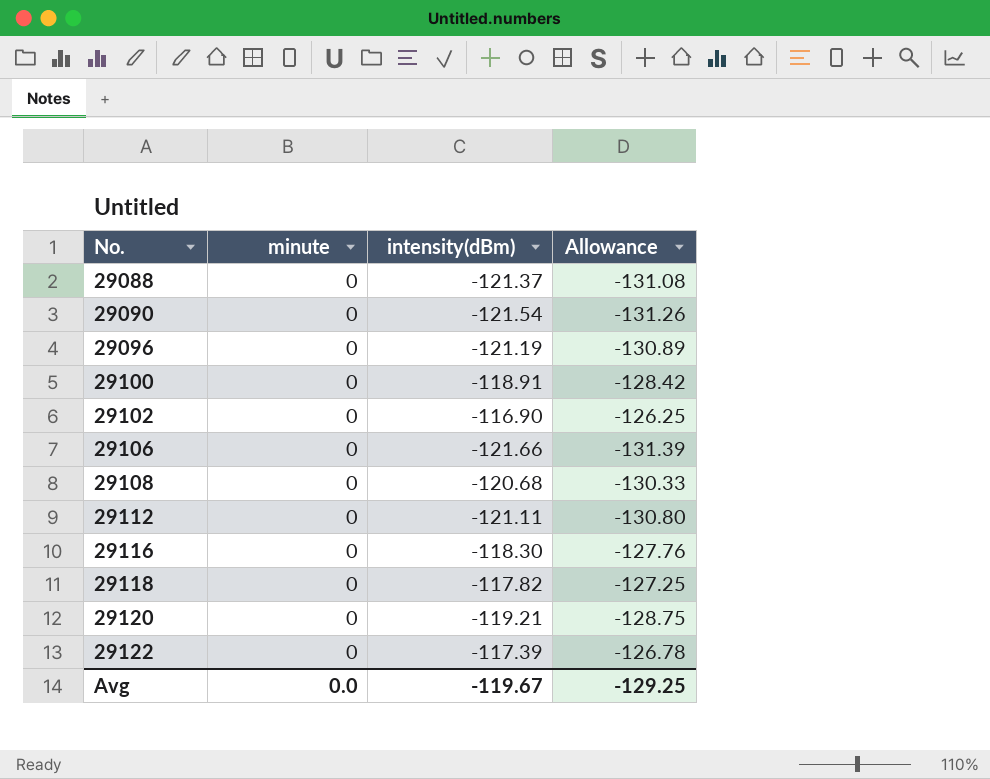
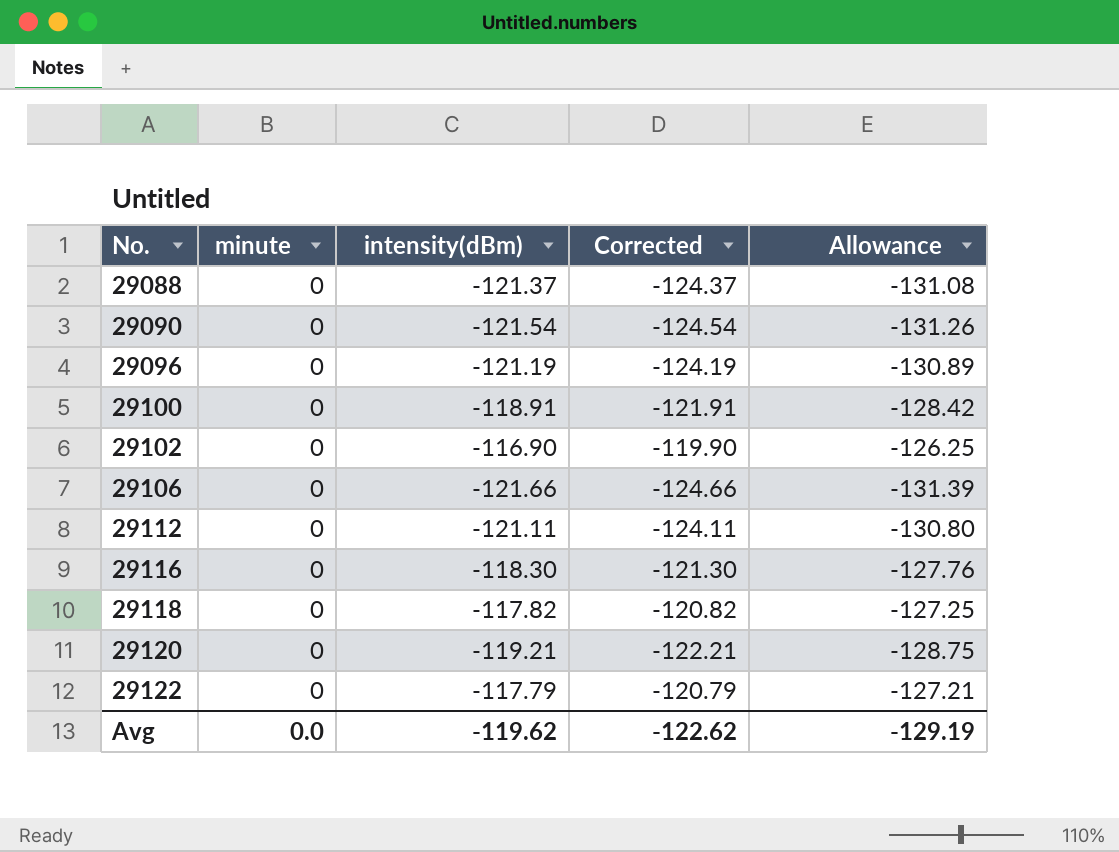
column Corrected | formula: none -> [intensity(dBm)] - 3
row 29108: 0 | -120.68 | -130.33 -> none
29122 | intensity(dBm): -117.39 -> -117.79
29122 | Allowance: -126.78 -> -127.21
Avg | intensity(dBm): -119.67 -> -119.62
Avg | Allowance: -129.25 -> -129.19

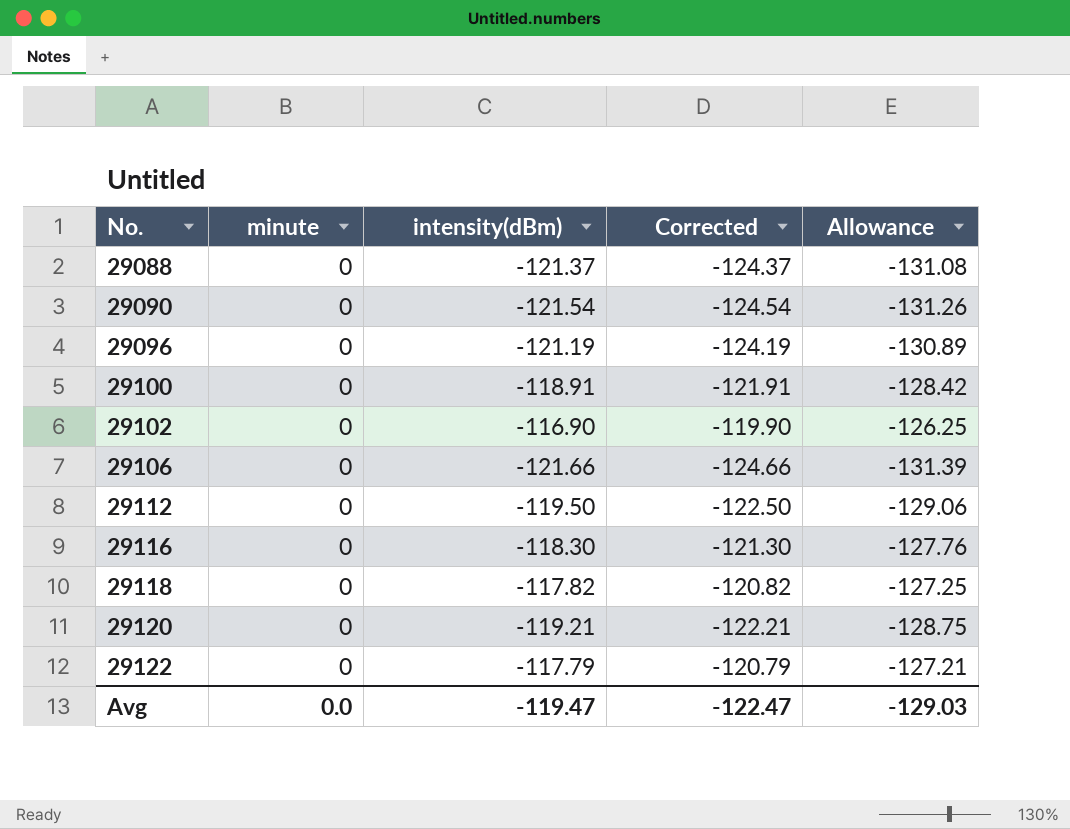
29112 | intensity(dBm): -121.11 -> -119.50
29112 | Corrected: -124.11 -> -122.50
29112 | Allowance: -130.80 -> -129.06
Avg | intensity(dBm): -119.62 -> -119.47
Avg | Corrected: -122.62 -> -122.47
Avg | Allowance: -129.19 -> -129.03

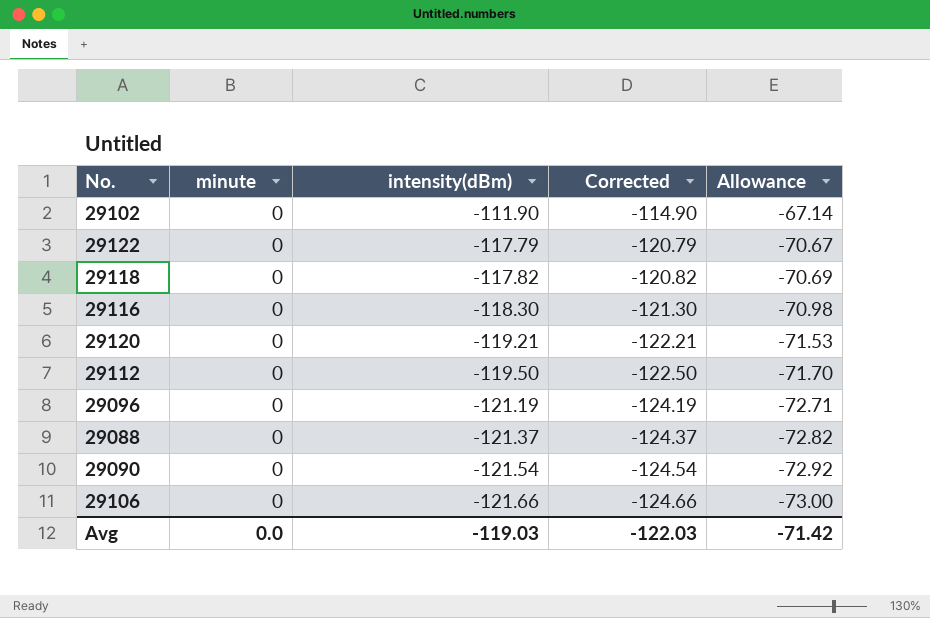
row order: No. ascending -> intensity(dBm) descending
column Allowance | formula: [intensity(dBm)] * 1.08 -> [intensity(dBm)] * 0.6
row 29100: 0 | -118.91 | -121.91 | -128.42 -> none
29102 | intensity(dBm): -116.90 -> -111.90
29102 | Corrected: -119.90 -> -114.90
Avg | intensity(dBm): -119.47 -> -119.03
Avg | Corrected: -122.47 -> -122.03
Avg | Allowance: -129.03 -> -71.42

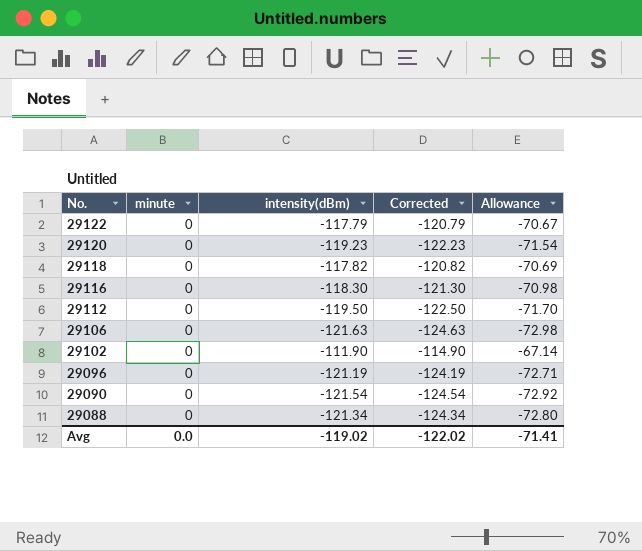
row order: intensity(dBm) descending -> No. descending
29120 | intensity(dBm): -119.21 -> -119.23
29120 | Corrected: -122.21 -> -122.23
29120 | Allowance: -71.53 -> -71.54
29106 | intensity(dBm): -121.66 -> -121.63
29106 | Corrected: -124.66 -> -124.63
29106 | Allowance: -73.00 -> -72.98
29088 | intensity(dBm): -121.37 -> -121.34
29088 | Corrected: -124.37 -> -124.34
29088 | Allowance: -72.82 -> -72.80
Avg | intensity(dBm): -119.03 -> -119.02
Avg | Corrected: -122.03 -> -122.02
Avg | Allowance: -71.42 -> -71.41

